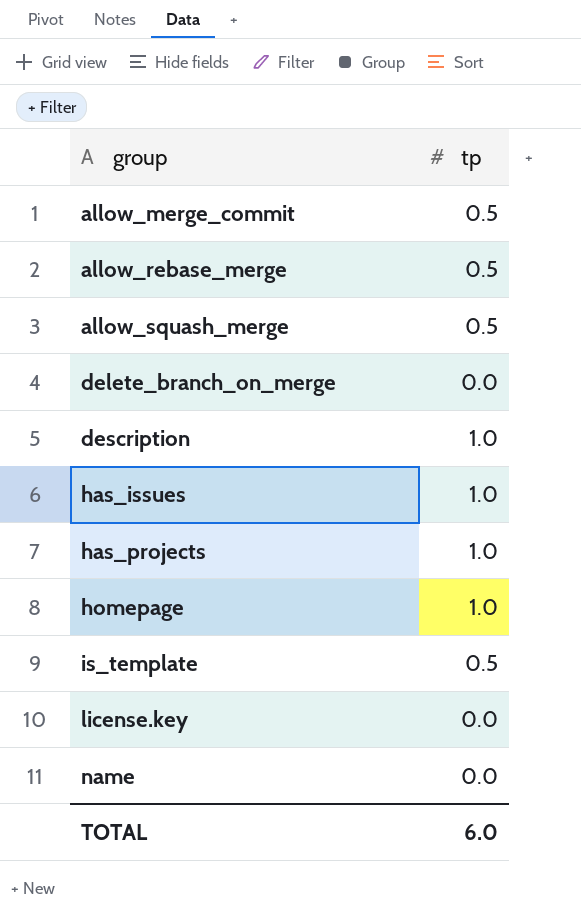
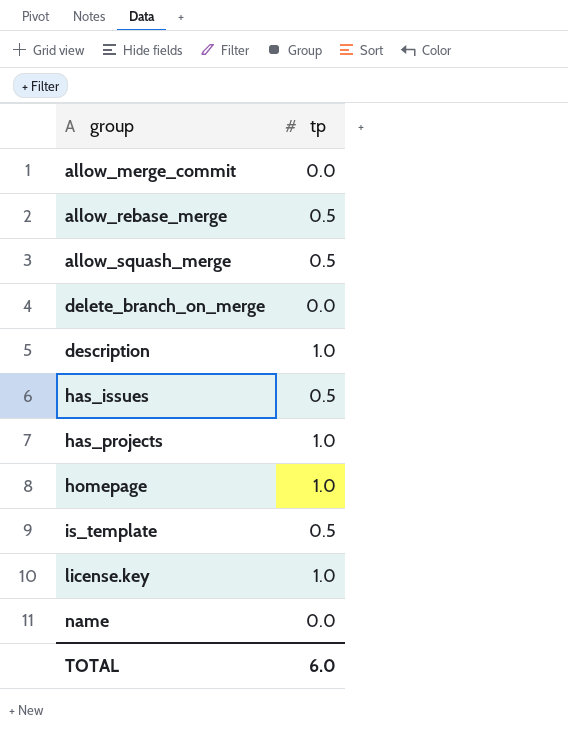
allow_merge_commit | tp: 0.5 -> 0.0
has_issues | tp: 1.0 -> 0.5
license.key | tp: 0.0 -> 1.0

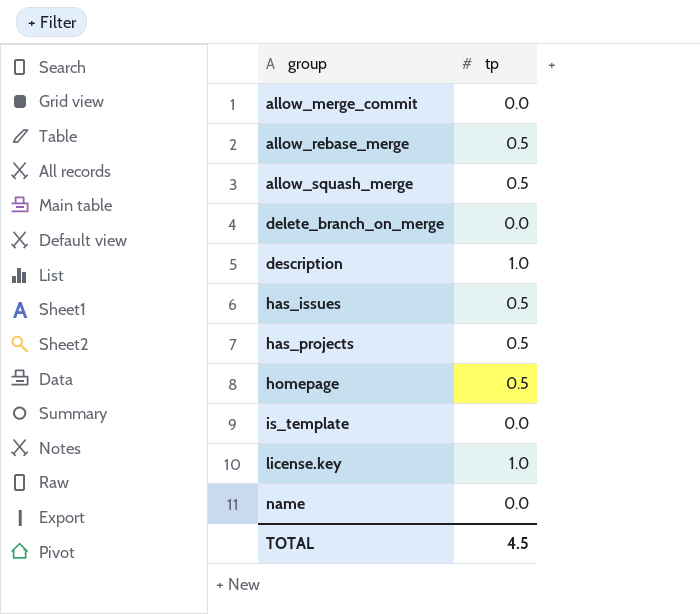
has_projects | tp: 1.0 -> 0.5
homepage | tp: 1.0 -> 0.5
is_template | tp: 0.5 -> 0.0
TOTAL | tp: 6.0 -> 4.5

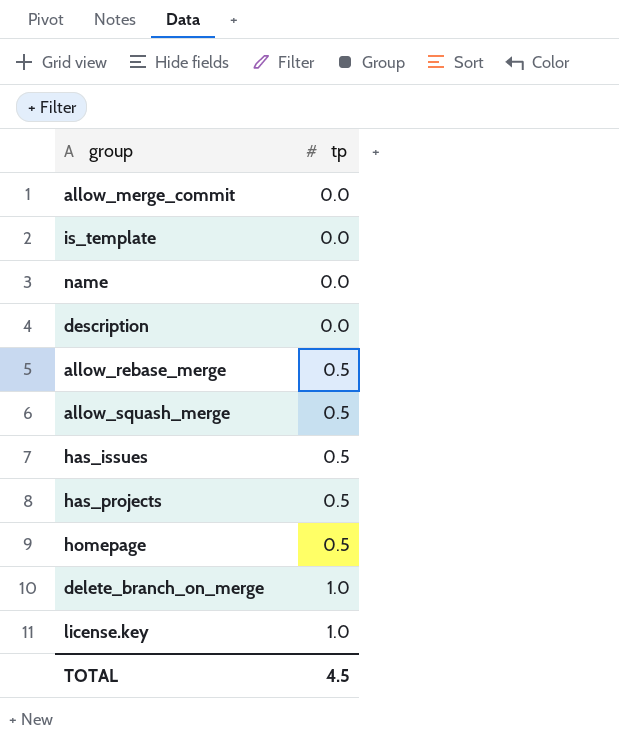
row order: group ascending -> tp ascending
description | tp: 1.0 -> 0.0
delete_branch_on_merge | tp: 0.0 -> 1.0

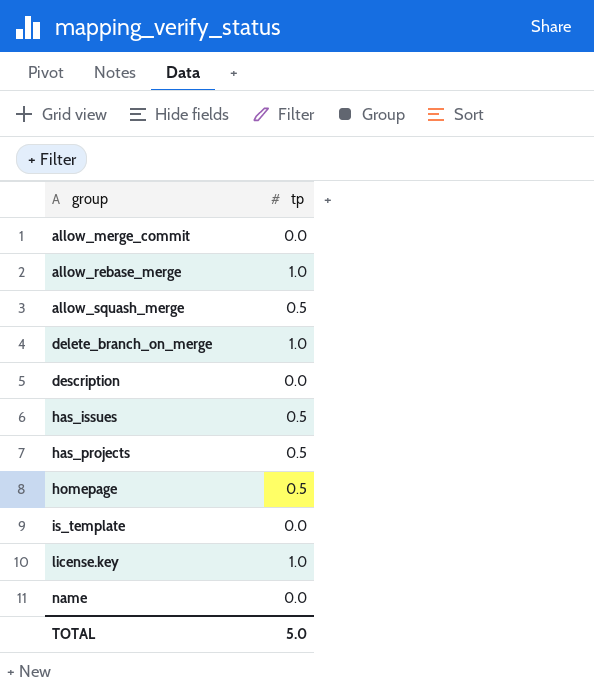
row order: tp ascending -> group ascending
allow_rebase_merge | tp: 0.5 -> 1.0
TOTAL | tp: 4.5 -> 5.0

